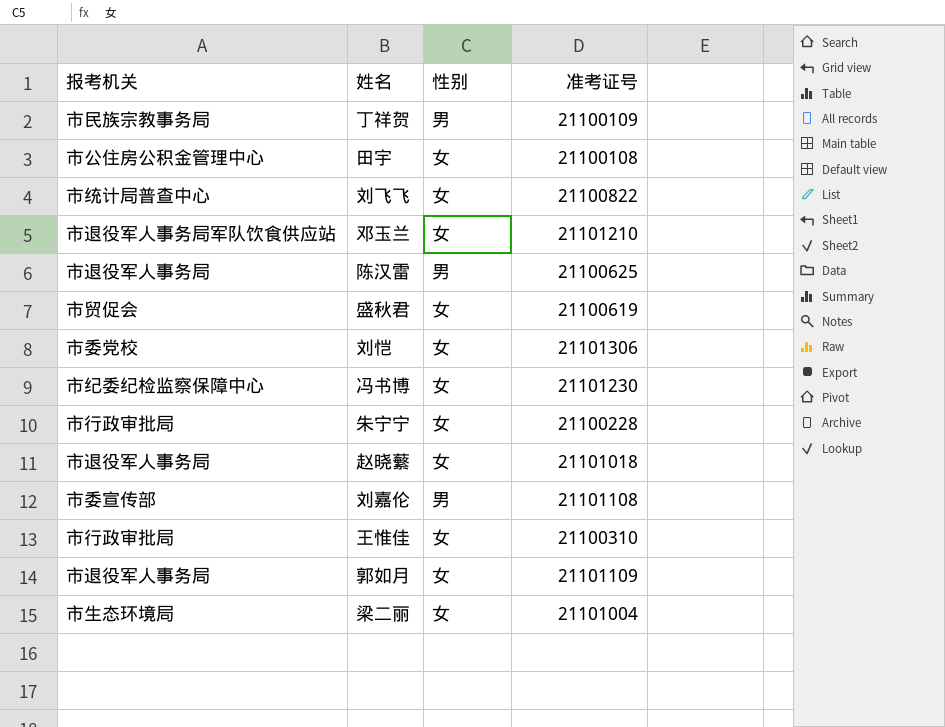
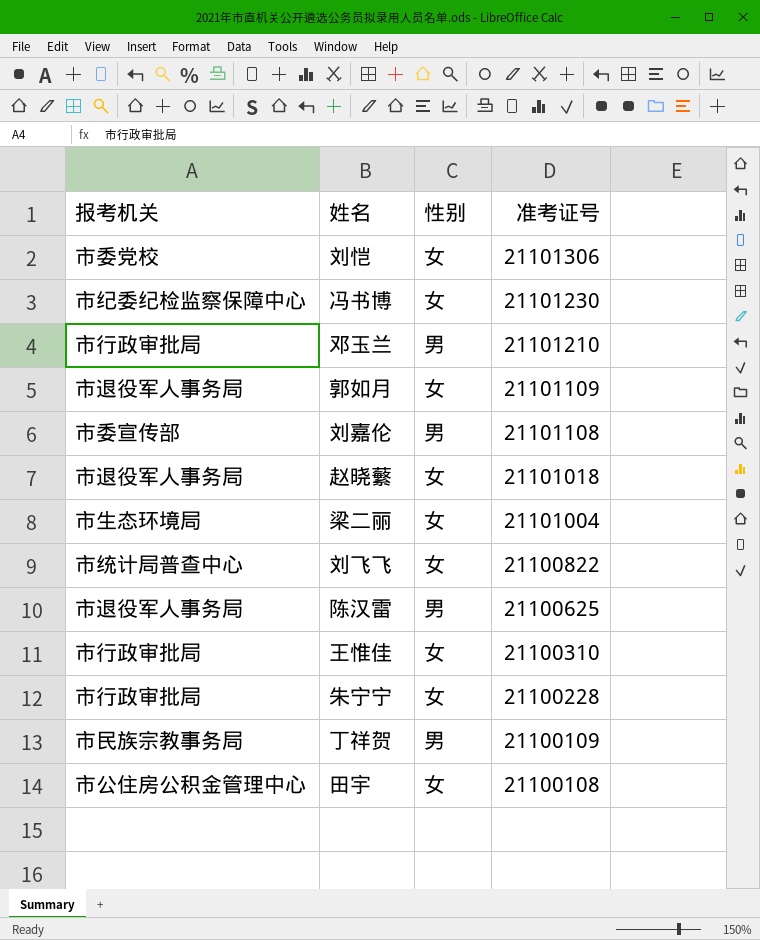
row order: none -> 准考证号 descending
row 盛秋君: 市贸促会 | 女 | 21100619 -> none
邓玉兰 | 报考机关: 市退役军人事务局军队饮食供应站 -> 市行政审批局
邓玉兰 | 性别: 女 -> 男

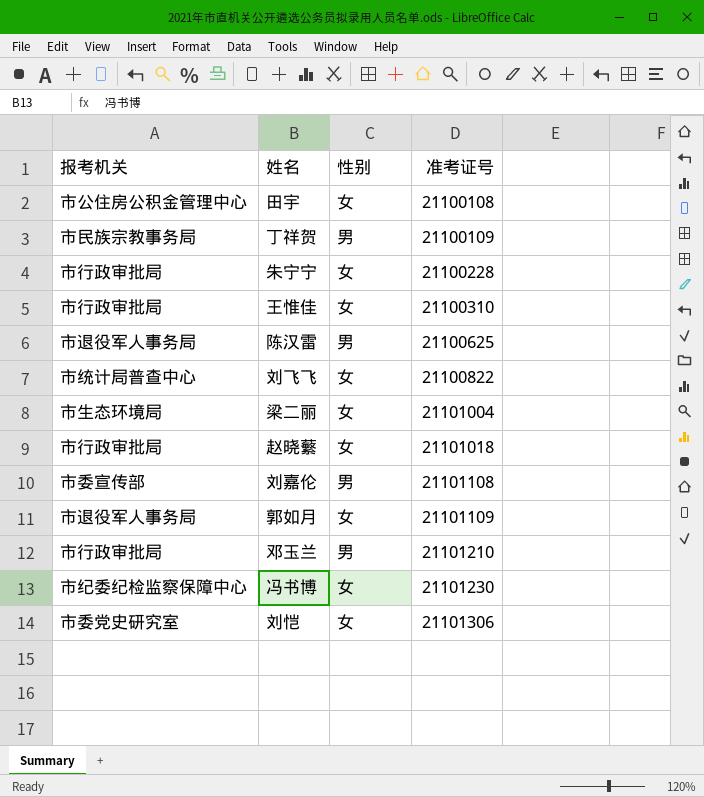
row order: 准考证号 descending -> 准考证号 ascending
赵晓蘩 | 报考机关: 市退役军人事务局 -> 市行政审批局
刘恺 | 报考机关: 市委党校 -> 市委党史研究室

